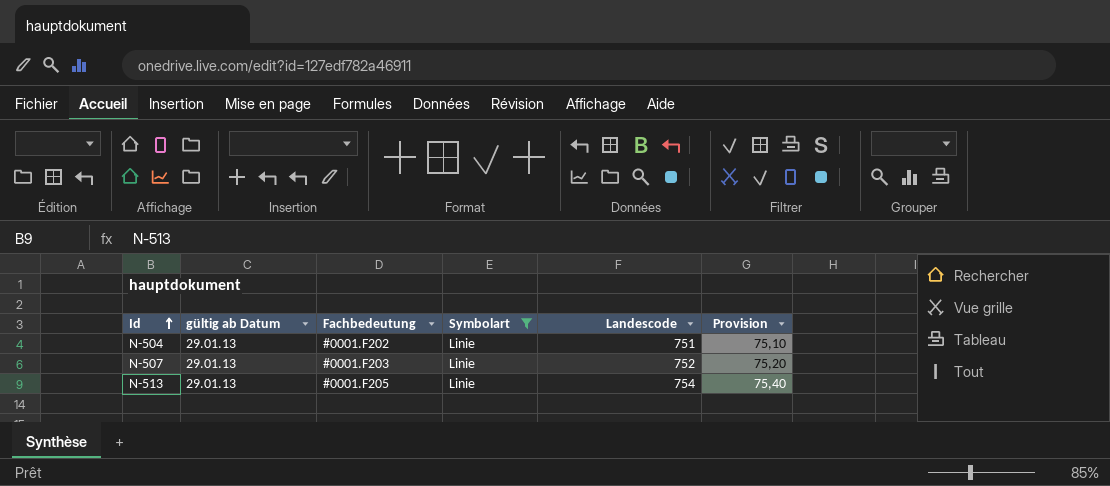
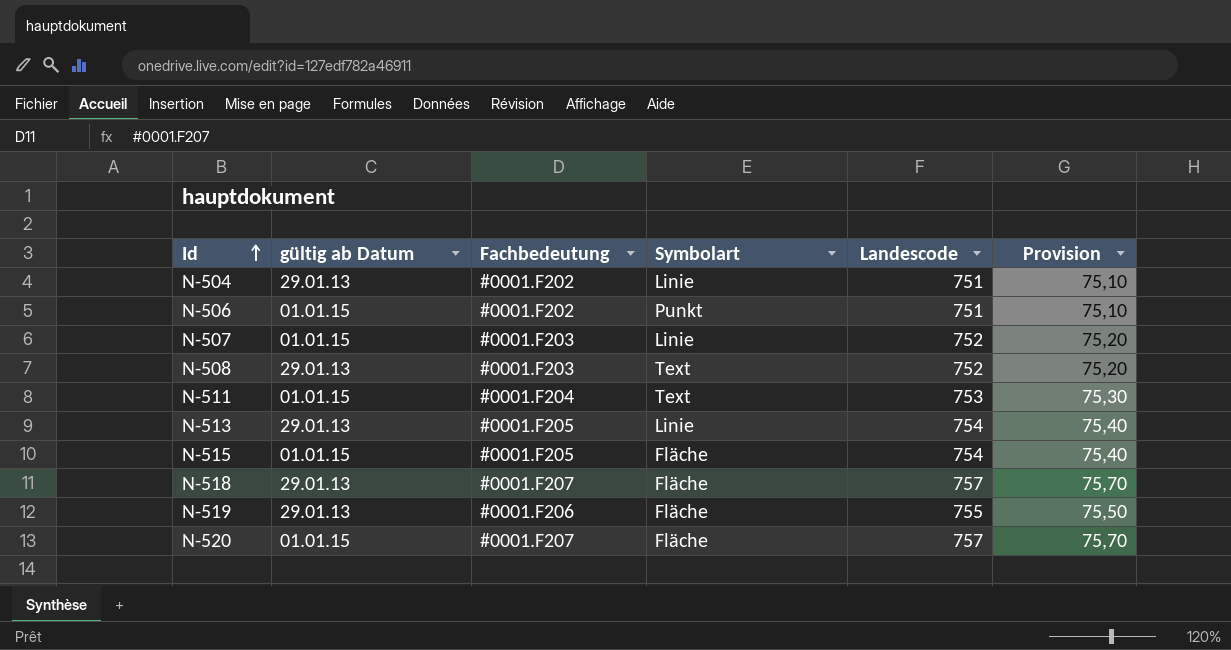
filter: Symbolart = Linie -> none
N-507 | gültig ab Datum: 29.01.13 -> 01.01.15

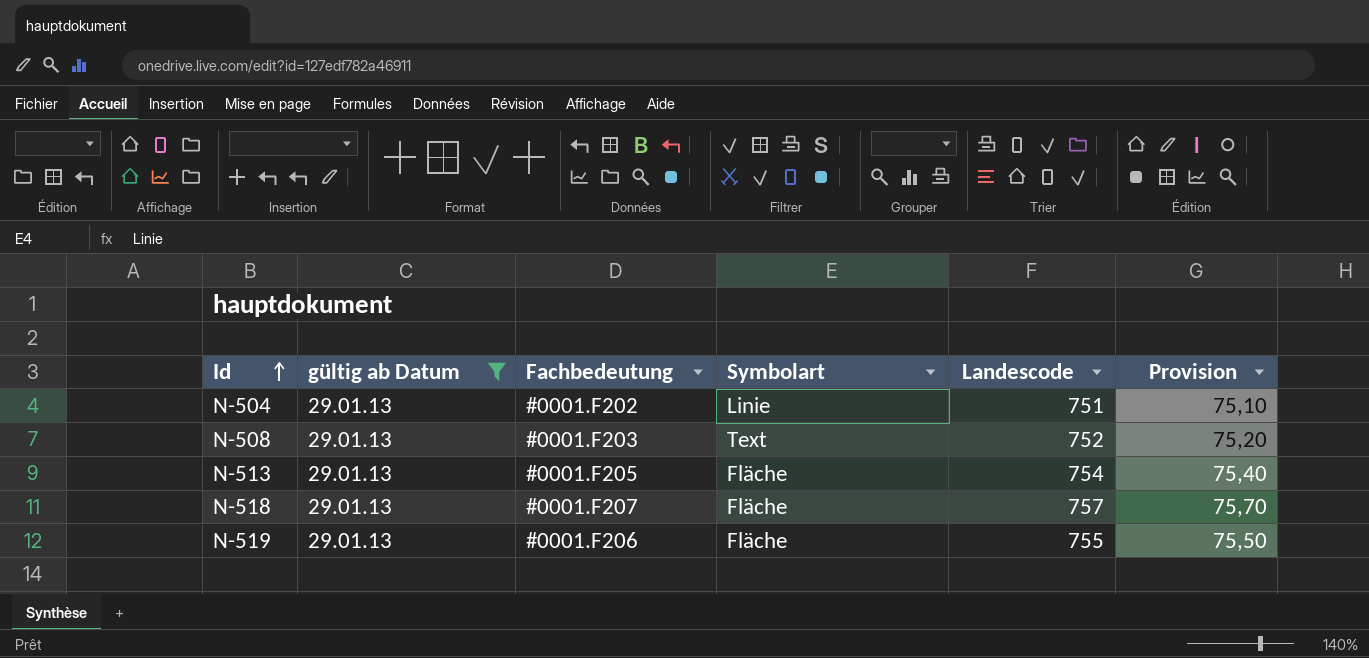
filter: none -> gültig ab Datum = 29.01.13
N-513 | Symbolart: Linie -> Fläche

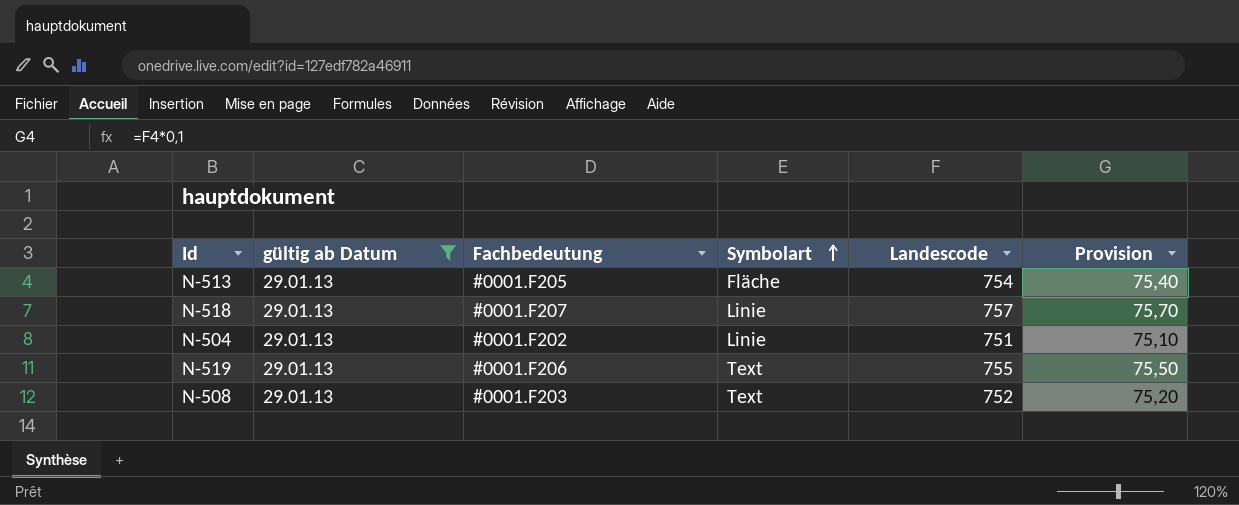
row order: Id ascending -> Symbolart ascending
N-518 | Symbolart: Fläche -> Linie
N-519 | Symbolart: Fläche -> Text

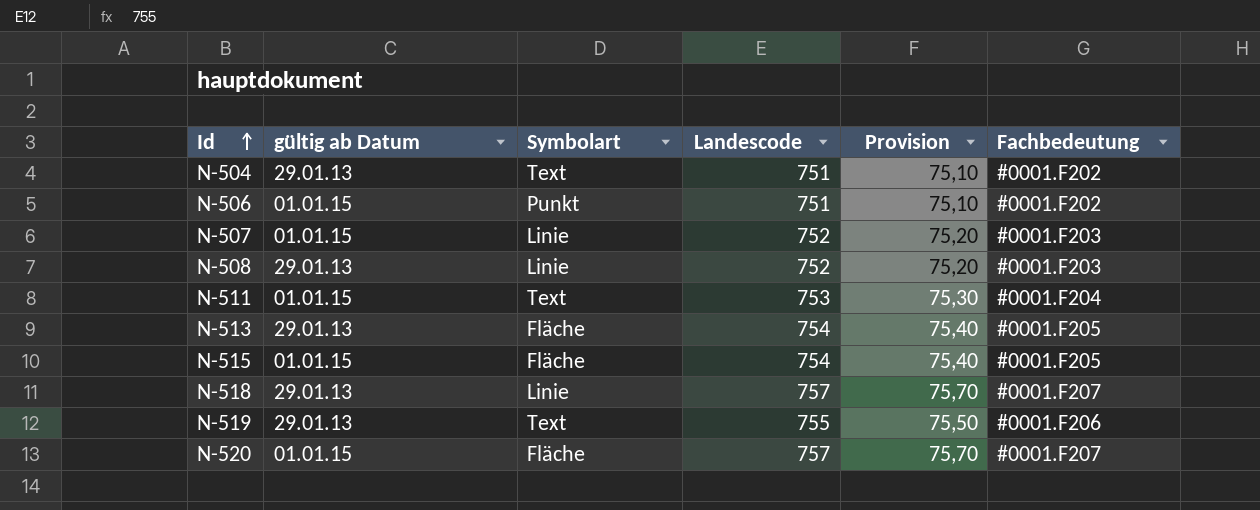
filter: gültig ab Datum = 29.01.13 -> none
row order: Symbolart ascending -> Id ascending
column Fachbedeutung | position: 3 -> 6
N-504 | Symbolart: Linie -> Text
N-508 | Symbolart: Text -> Linie

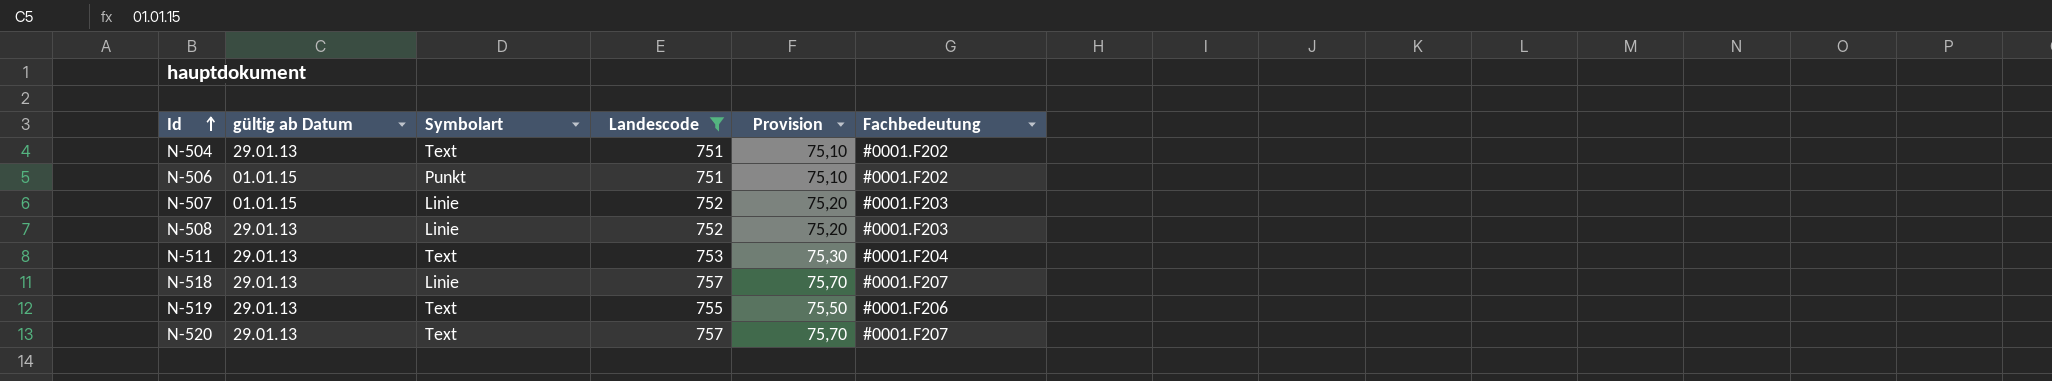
filter: none -> Landescode != 754
N-511 | gültig ab Datum: 01.01.15 -> 29.01.13
N-520 | gültig ab Datum: 01.01.15 -> 29.01.13
N-520 | Symbolart: Fläche -> Text

